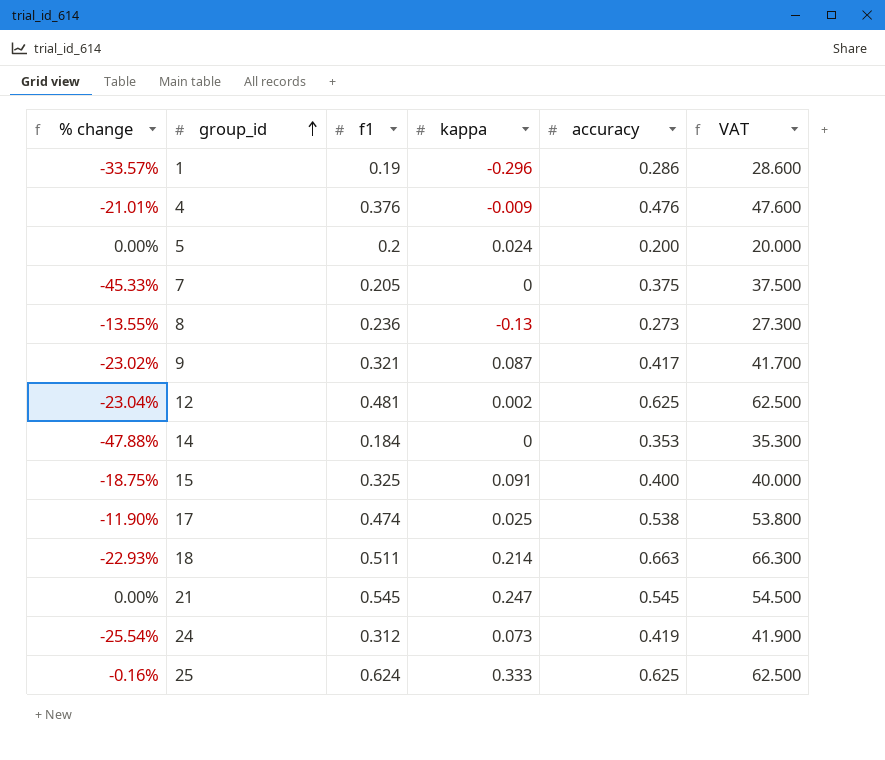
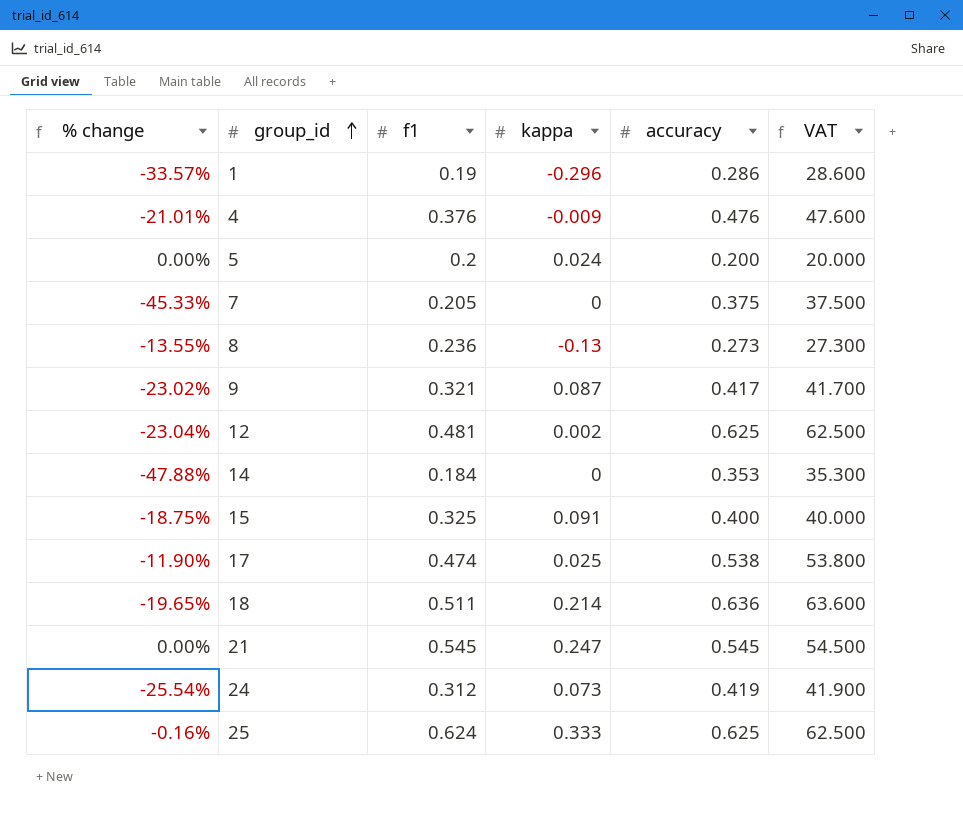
18 | % change: -22.93% -> -19.65%
18 | accuracy: 0.663 -> 0.636
18 | VAT: 66.300 -> 63.600

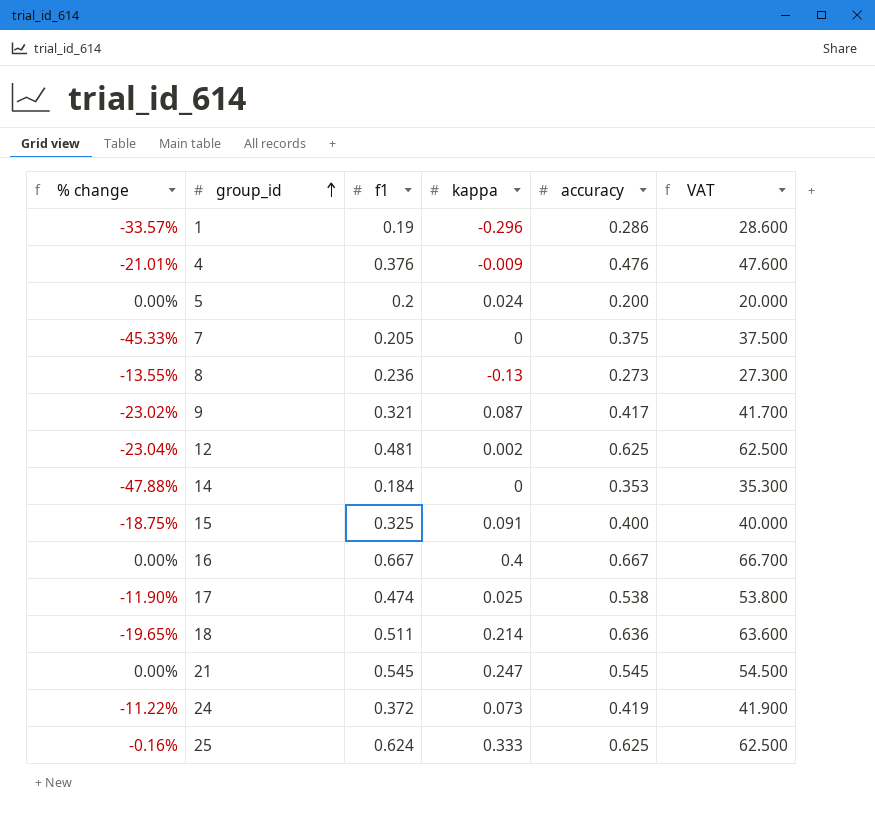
row 16: none -> 0.00% | 0.667 | 0.4 | 0.667 | 66.700
24 | % change: -25.54% -> -11.22%
24 | f1: 0.312 -> 0.372

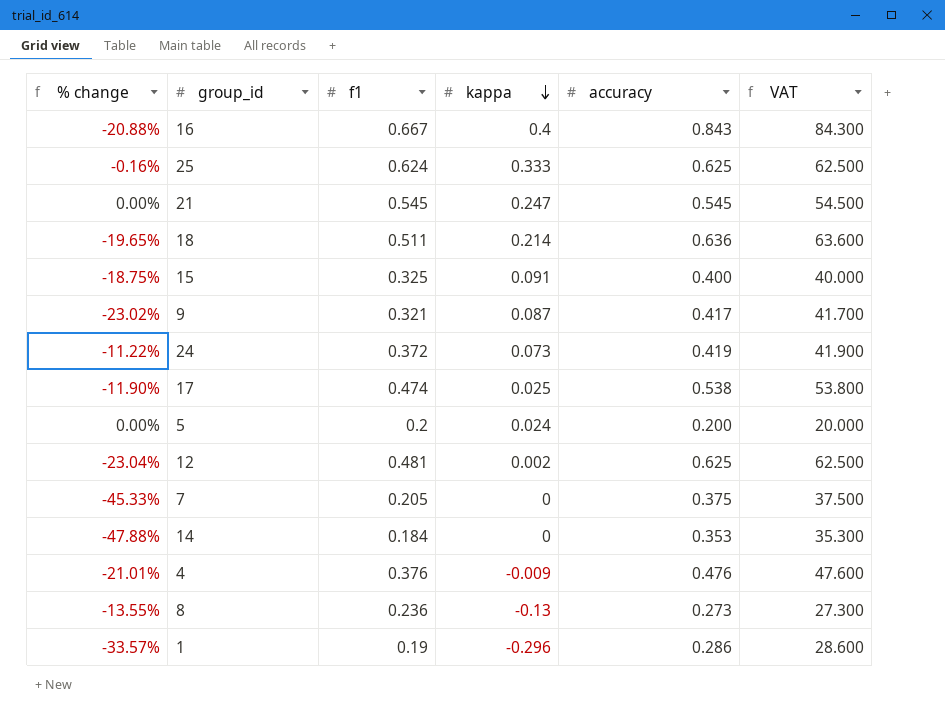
row order: group_id ascending -> kappa descending
16 | % change: 0.00% -> -20.88%
16 | accuracy: 0.667 -> 0.843
16 | VAT: 66.700 -> 84.300

